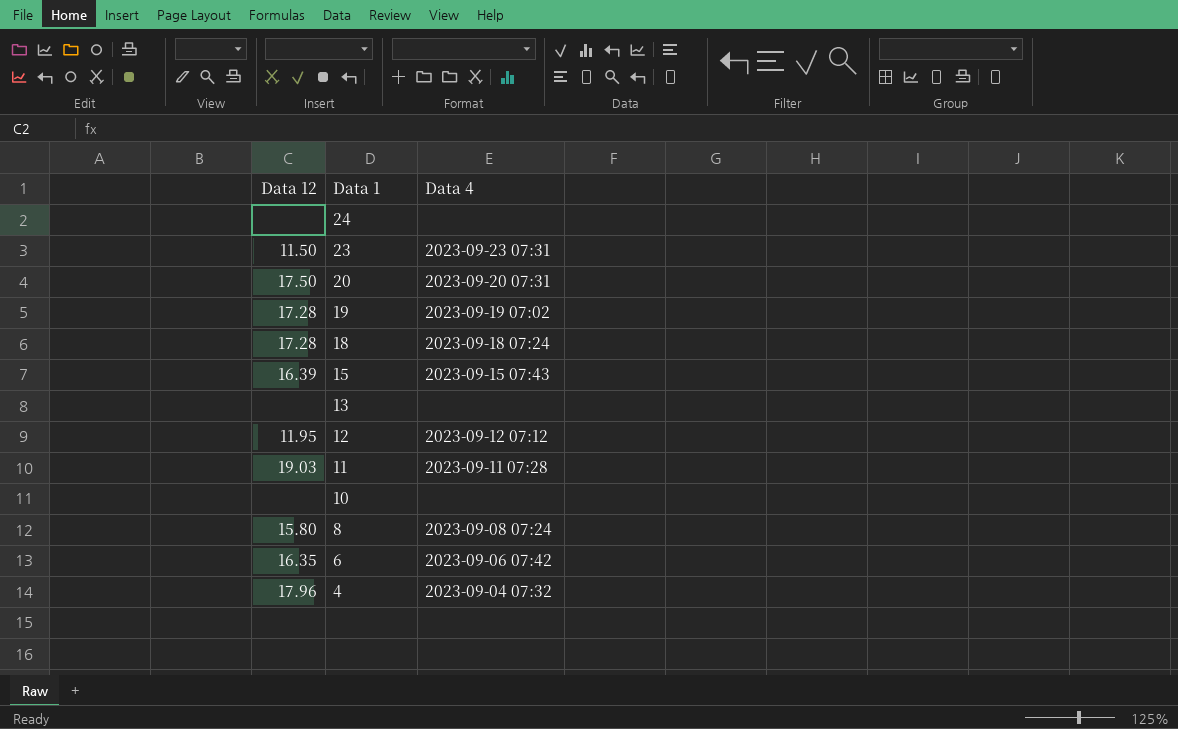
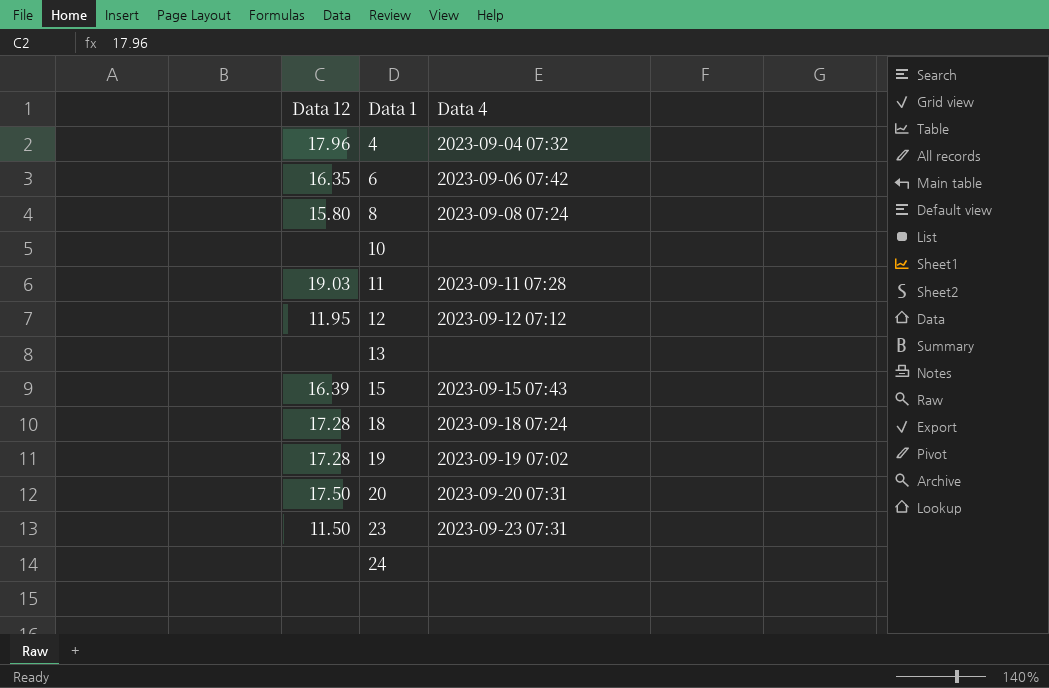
row order: Data 1 descending -> Data 1 ascending

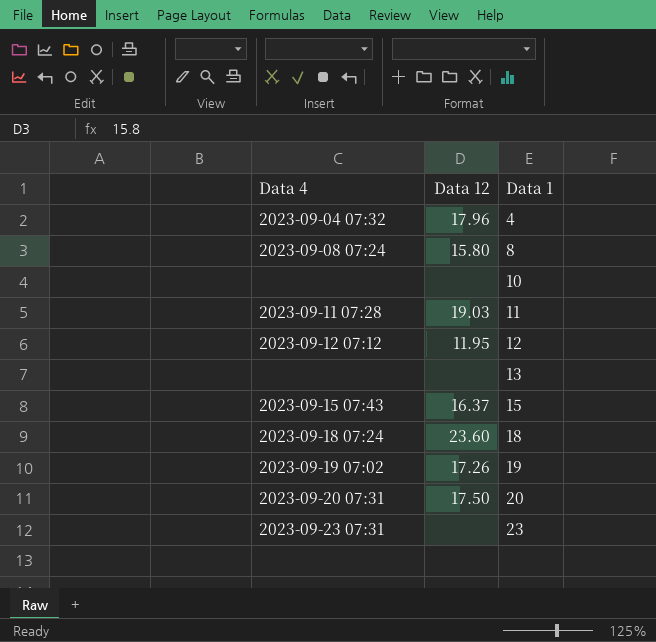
column Data 4 | position: 3 -> 1
row 6: 16.35 | 2023-09-06 07:42 -> none
row 24: none | none -> none
15 | Data 12: 16.39 -> 16.37
18 | Data 12: 17.28 -> 23.60
19 | Data 12: 17.28 -> 17.26
23 | Data 12: 11.50 -> none

